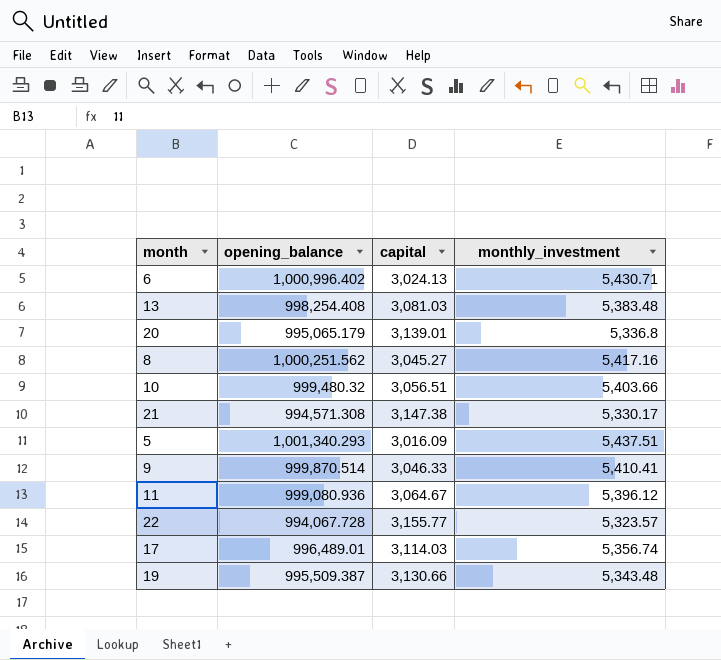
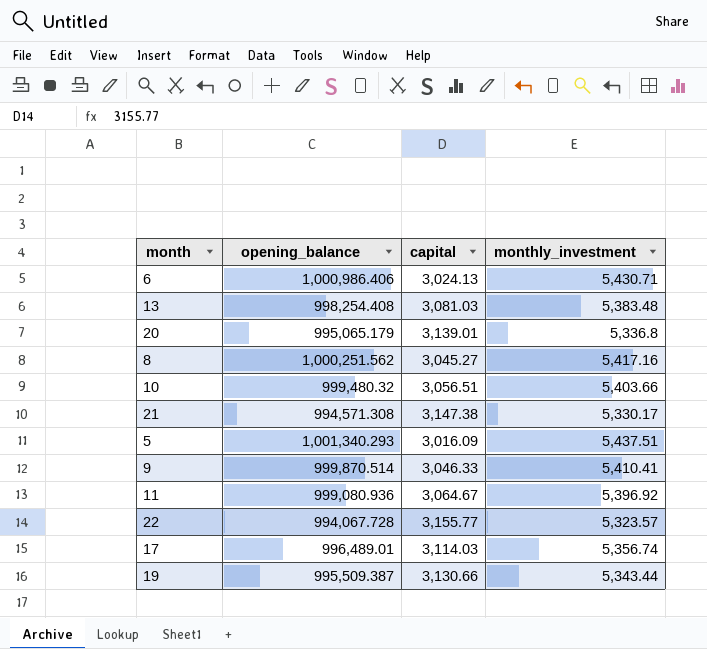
6 | opening_balance: 1,000,996.402 -> 1,000,986.406
11 | monthly_investment: 5,396.12 -> 5,396.92
19 | monthly_investment: 5,343.48 -> 5,343.44

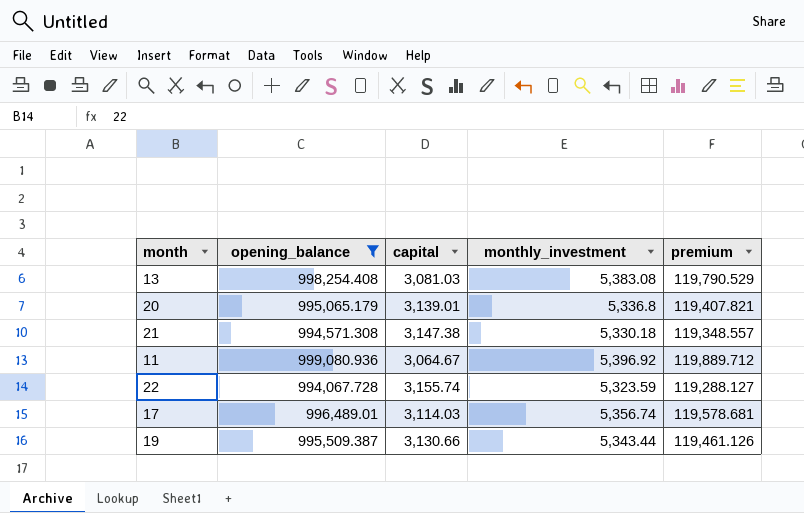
filter: none -> opening_balance <= 999,080.936
column premium | formula: none -> [opening_balance] * 0.12
13 | monthly_investment: 5,383.48 -> 5,383.08
21 | monthly_investment: 5,330.17 -> 5,330.18
22 | capital: 3,155.77 -> 3,155.74
22 | monthly_investment: 5,323.57 -> 5,323.59

